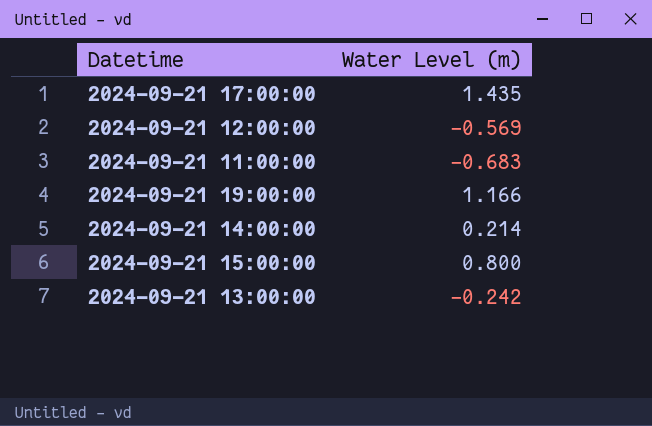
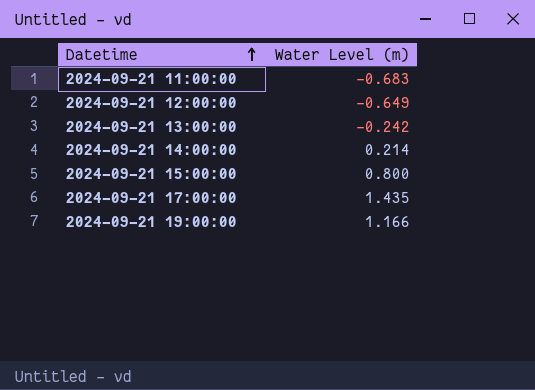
row order: none -> Datetime ascending
2024-09-21 12:00:00 | Water Level (m): -0.569 -> -0.649

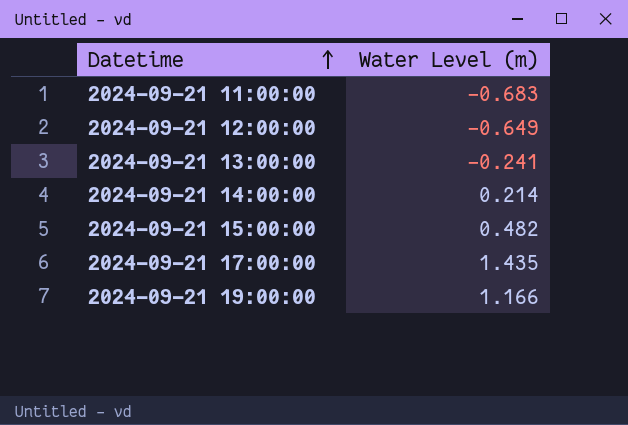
2024-09-21 13:00:00 | Water Level (m): -0.242 -> -0.241
2024-09-21 15:00:00 | Water Level (m): 0.800 -> 0.482

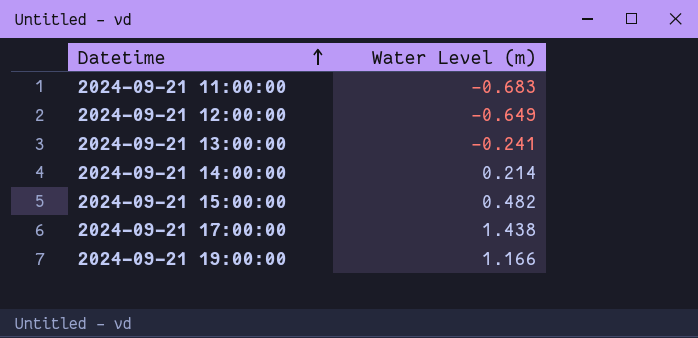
2024-09-21 17:00:00 | Water Level (m): 1.435 -> 1.438

